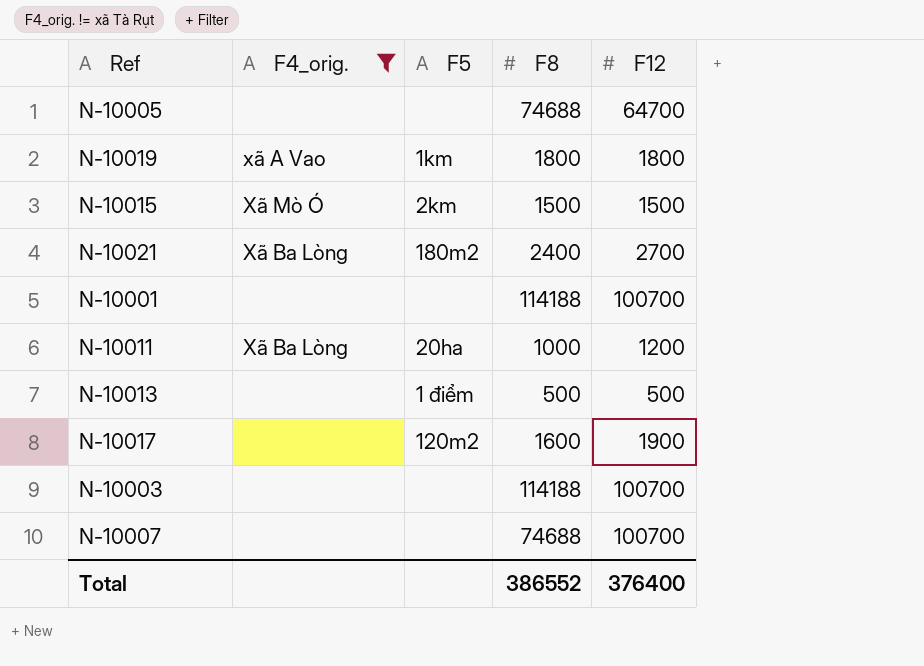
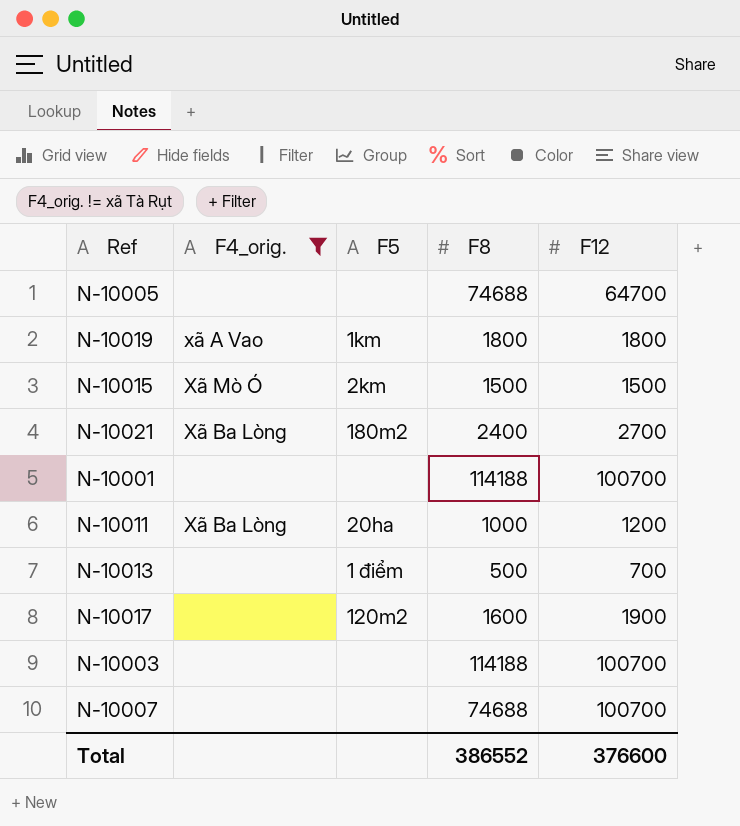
N-10013 | F12: 500 -> 700
Total | F12: 376400 -> 376600

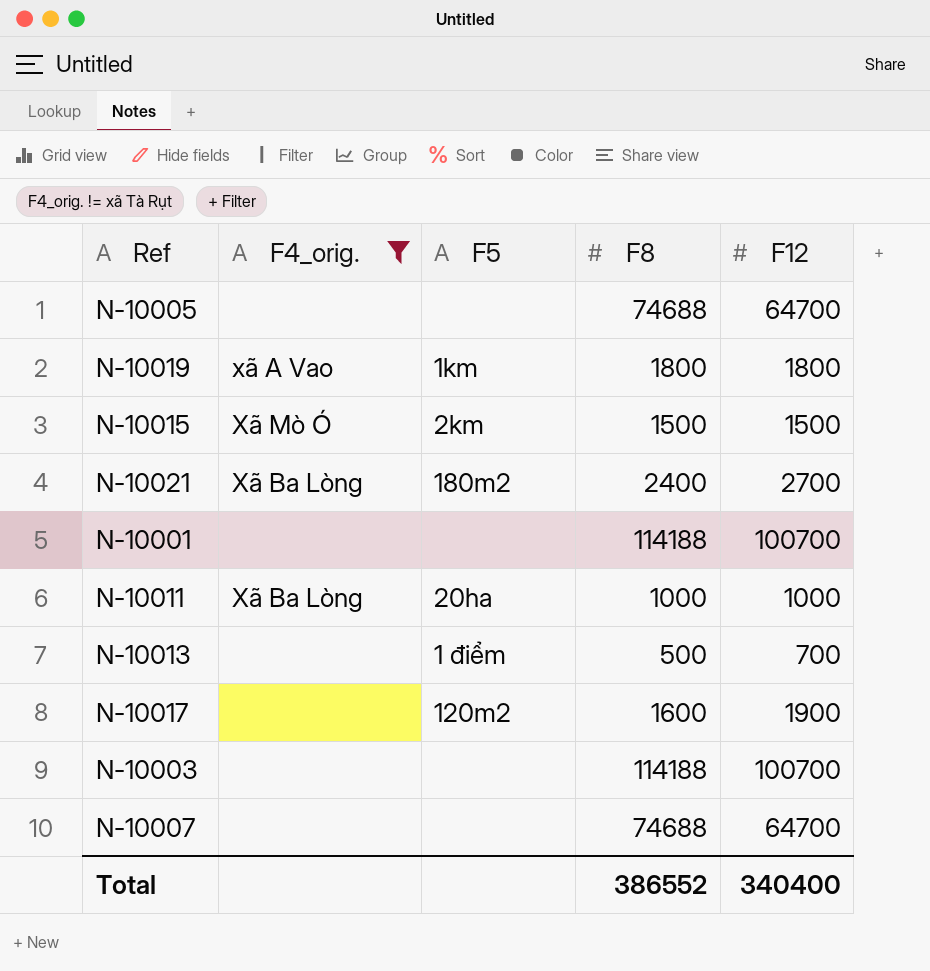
N-10011 | F12: 1200 -> 1000
N-10007 | F12: 100700 -> 64700
Total | F12: 376600 -> 340400

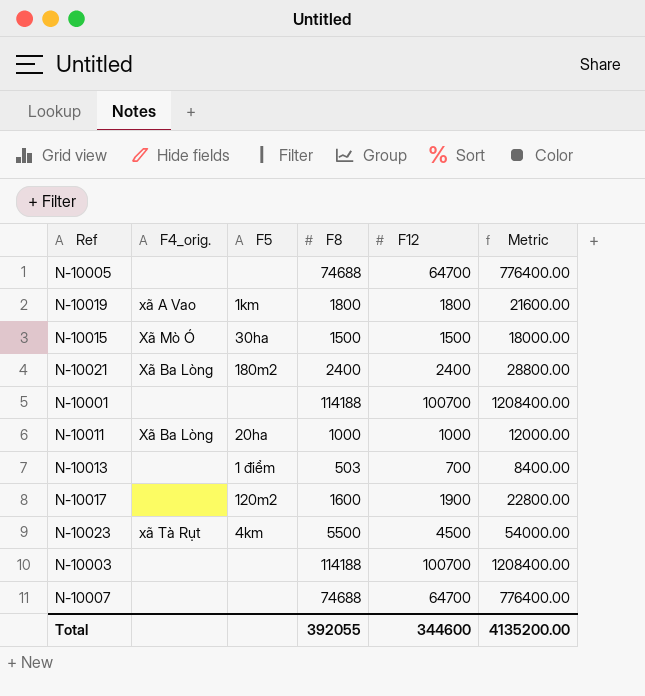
filter: F4_orig. != xã Tà Rụt -> none
column Metric | formula: none -> [F12] * 12
N-10015 | F5: 2km -> 30ha
N-10021 | F12: 2700 -> 2400
N-10013 | F8: 500 -> 503
Total | F8: 386552 -> 392055
Total | F12: 340400 -> 344600

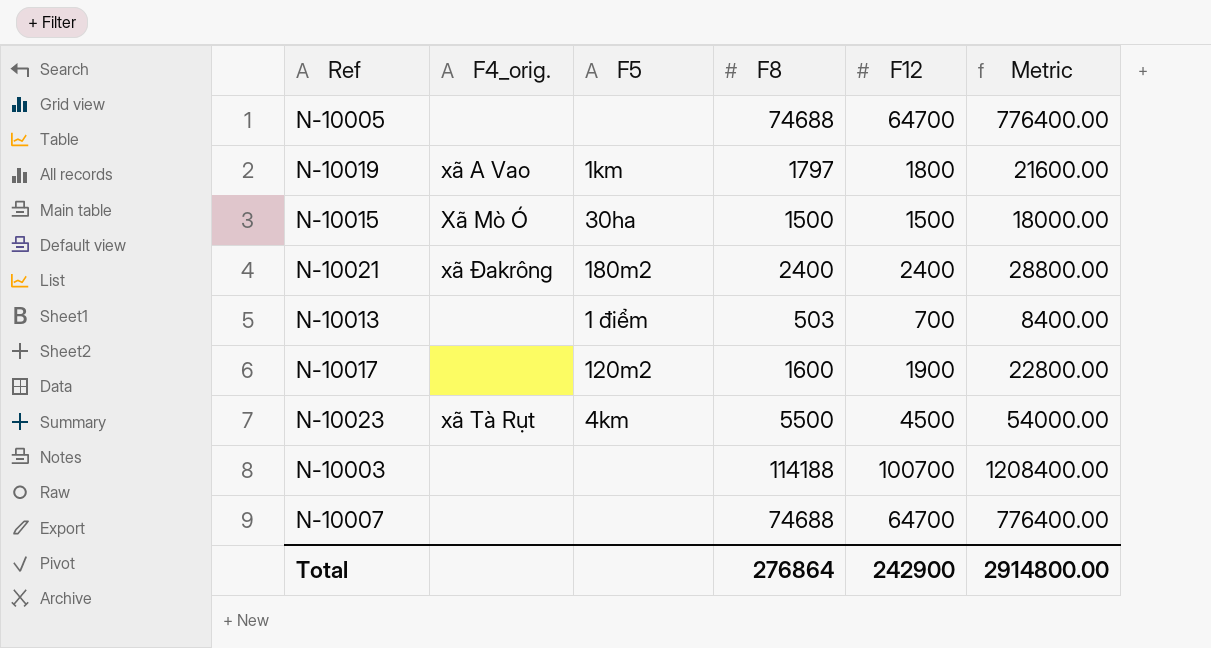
row N-10001: none | none | 114188 | 100700 | 1208400.00 -> none
row N-10011: Xã Ba Lòng | 20ha | 1000 | 1000 | 12000.00 -> none
N-10019 | F8: 1800 -> 1797
N-10021 | F4_orig.: Xã Ba Lòng -> xã Đakrông
Total | F8: 392055 -> 276864
Total | F12: 344600 -> 242900
Total | Metric: 4135200.00 -> 2914800.00

